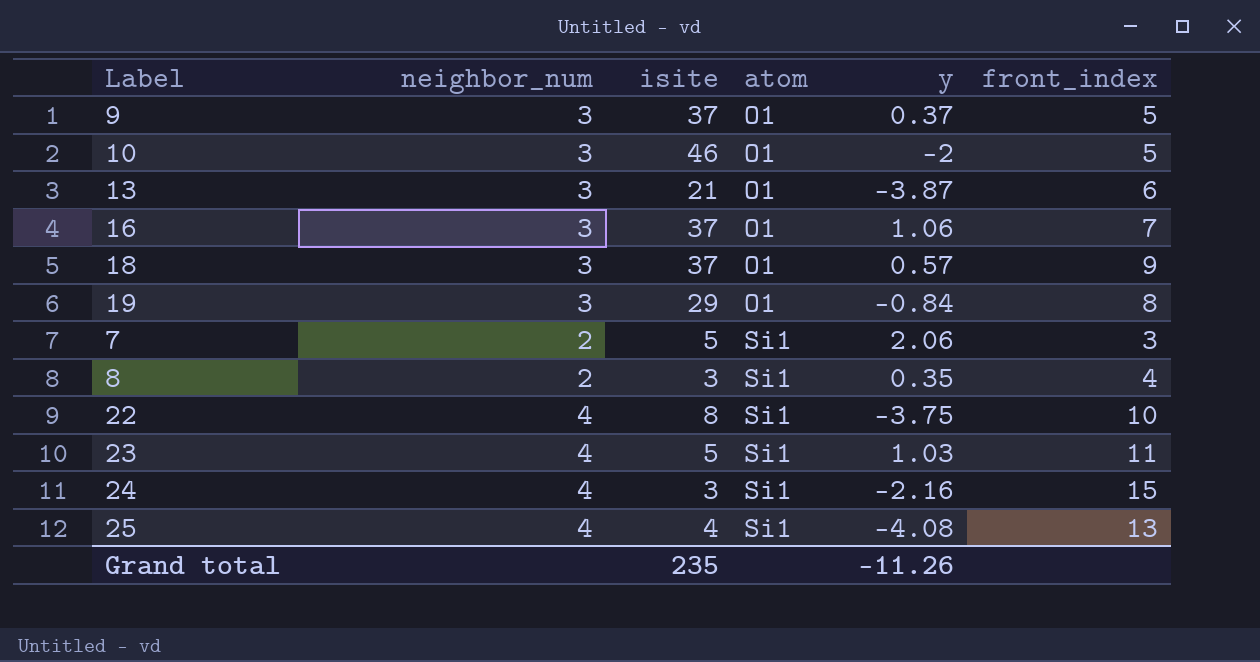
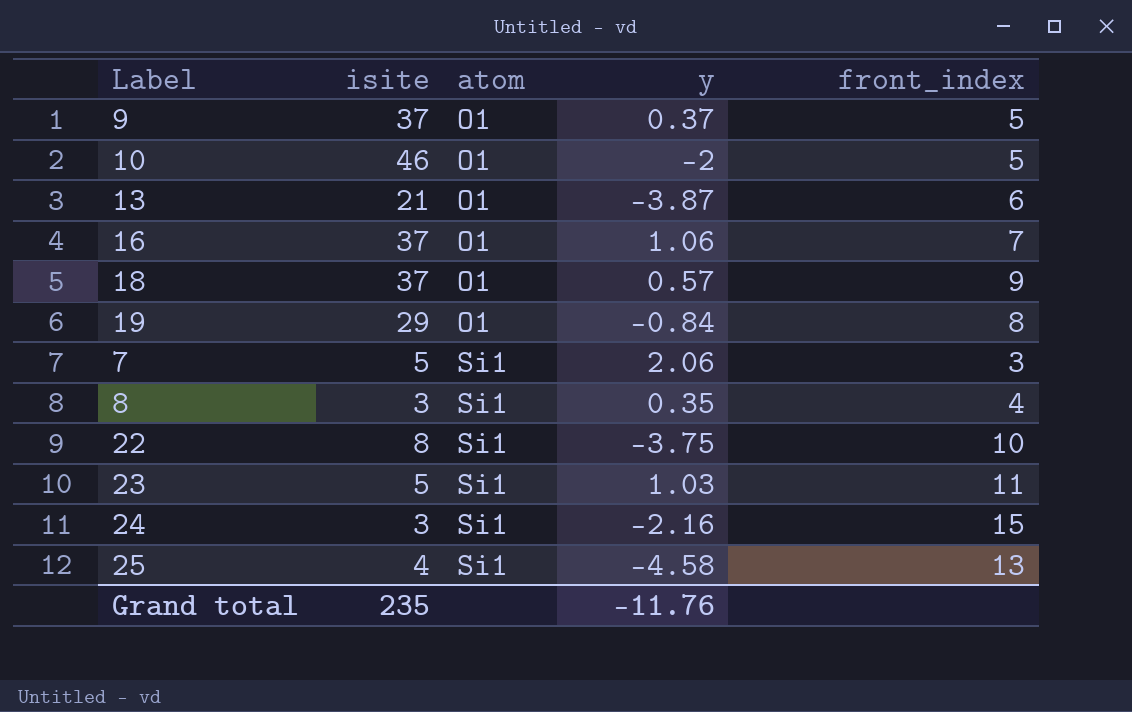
column neighbor_num | position: 2 -> none
25 | y: -4.08 -> -4.58
Grand total | y: -11.26 -> -11.76

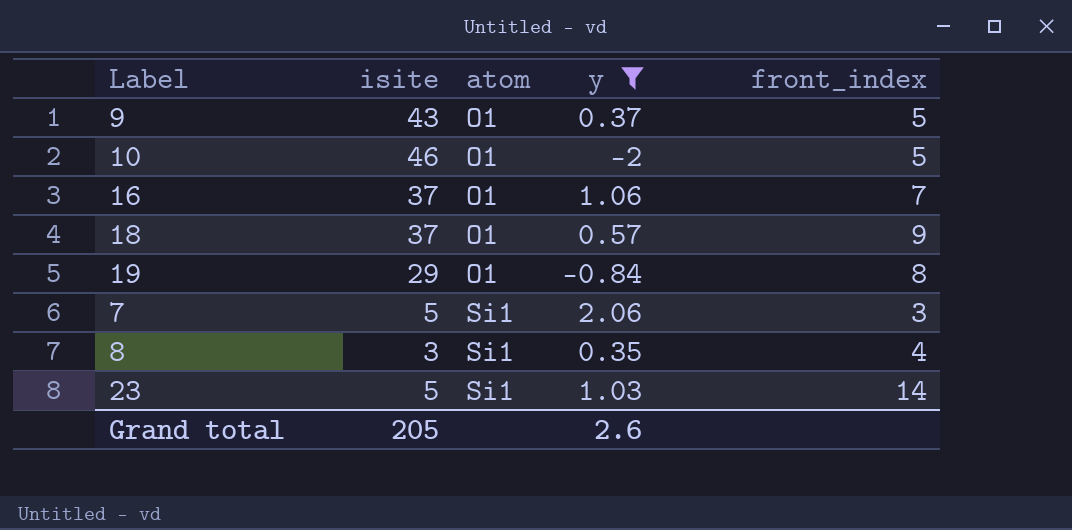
filter: none -> y >= -2
9 | isite: 37 -> 43
23 | front_index: 11 -> 14
Grand total | isite: 235 -> 205
Grand total | y: -11.76 -> 2.6

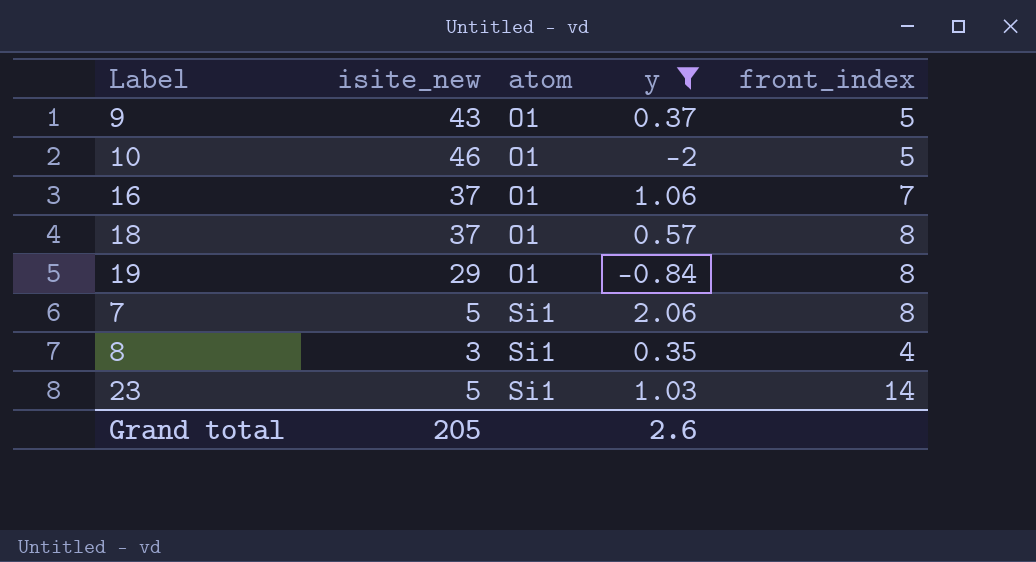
column name: isite -> isite_new
18 | front_index: 9 -> 8
7 | front_index: 3 -> 8

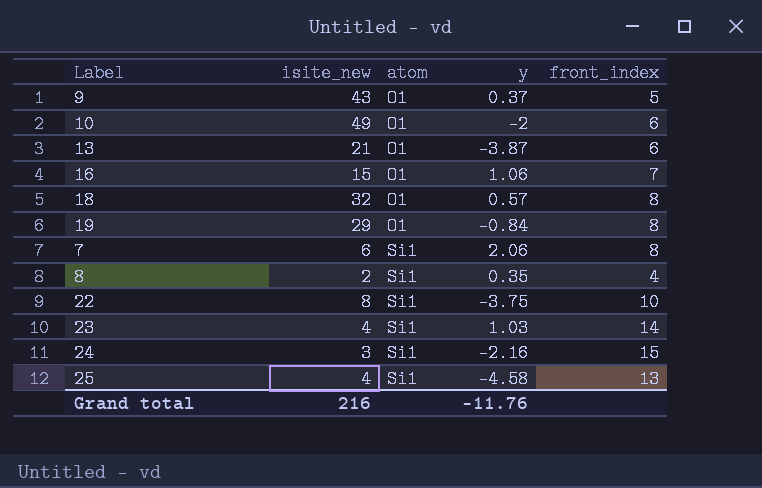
filter: y >= -2 -> none
10 | isite_new: 46 -> 49
10 | front_index: 5 -> 6
16 | isite_new: 37 -> 15
18 | isite_new: 37 -> 32
7 | isite_new: 5 -> 6
8 | isite_new: 3 -> 2
23 | isite_new: 5 -> 4
Grand total | isite_new: 205 -> 216
Grand total | y: 2.6 -> -11.76

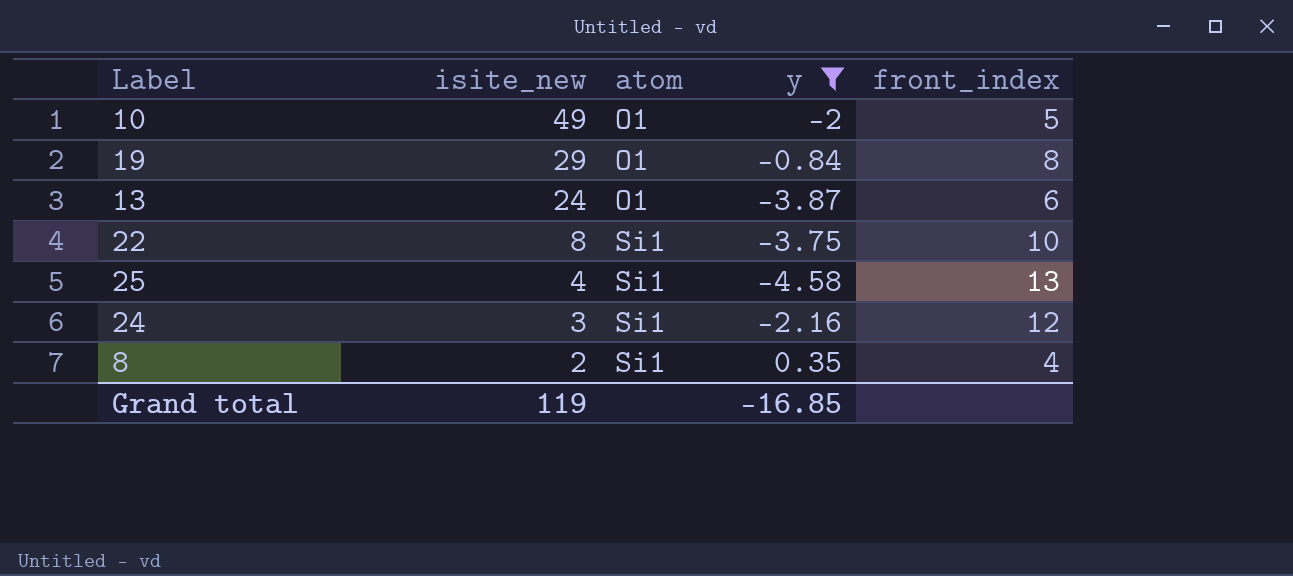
filter: none -> y <= 0.35
row order: atom ascending -> isite_new descending
10 | front_index: 6 -> 5
13 | isite_new: 21 -> 24
24 | front_index: 15 -> 12
Grand total | isite_new: 216 -> 119
Grand total | y: -11.76 -> -16.85

